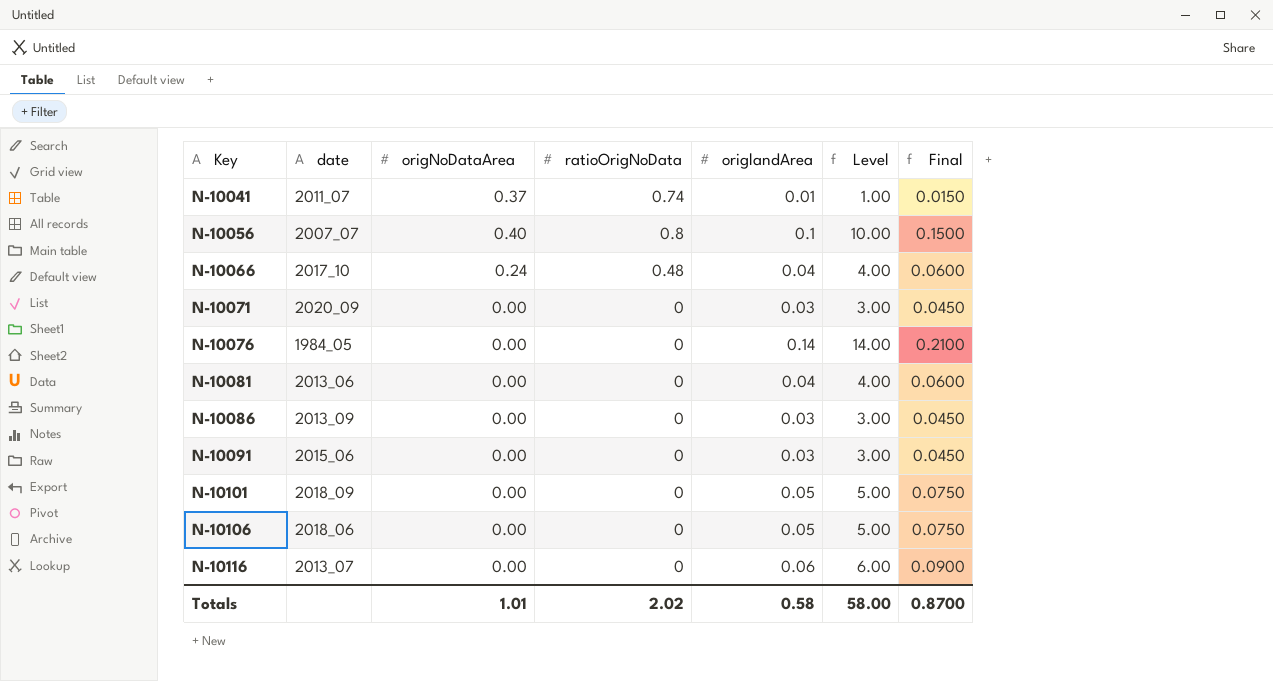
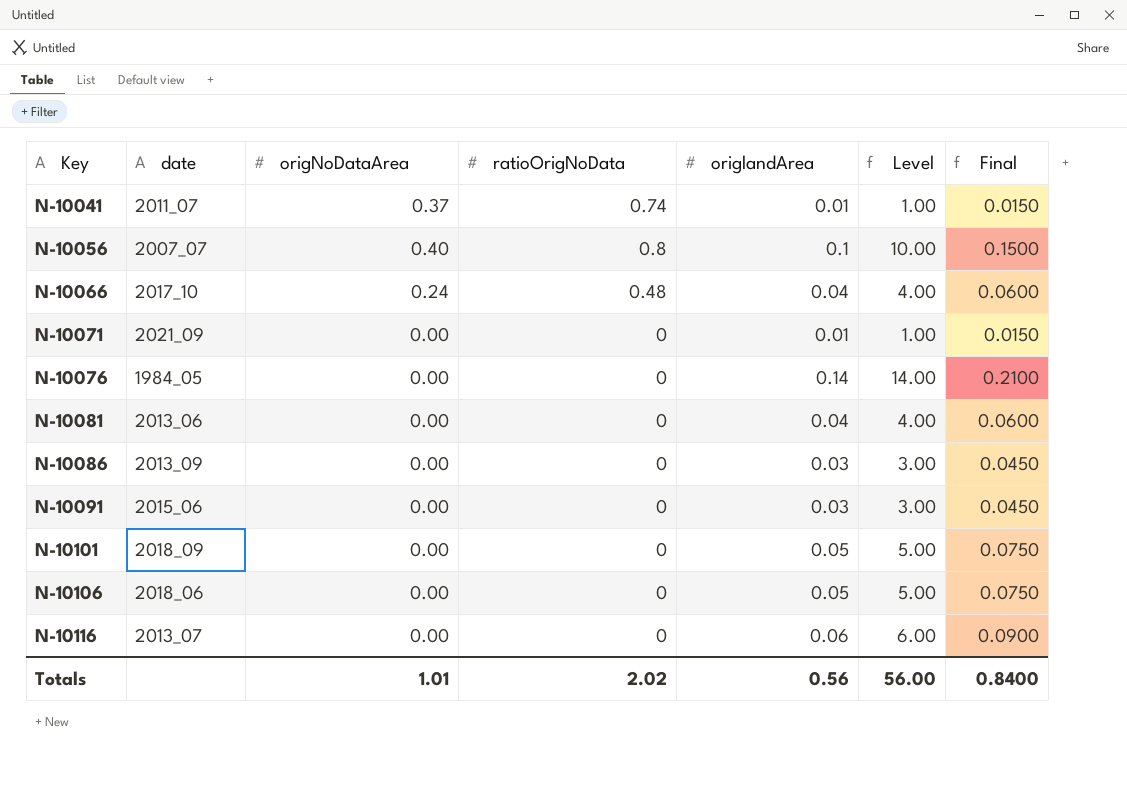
N-10071 | date: 2020_09 -> 2021_09
N-10071 | origlandArea: 0.03 -> 0.01
N-10071 | Level: 3.00 -> 1.00
N-10071 | Final: 0.0450 -> 0.0150
Totals | origlandArea: 0.58 -> 0.56
Totals | Level: 58.00 -> 56.00
Totals | Final: 0.8700 -> 0.8400

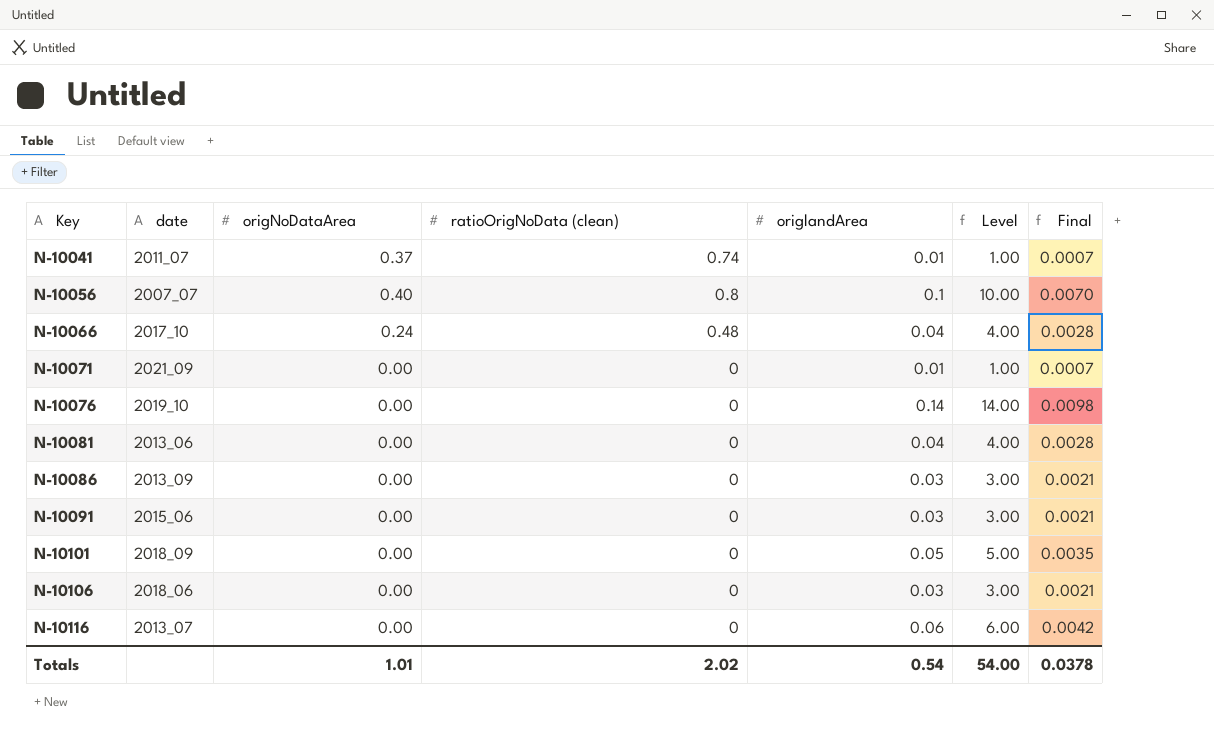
column name: ratioOrigNoData -> ratioOrigNoData (clean)
column Final | formula: [origlandArea] * 1.5 -> [origlandArea] * 0.07
N-10076 | date: 1984_05 -> 2019_10
N-10106 | origlandArea: 0.05 -> 0.03
N-10106 | Level: 5.00 -> 3.00
Totals | origlandArea: 0.56 -> 0.54
Totals | Level: 56.00 -> 54.00
Totals | Final: 0.8400 -> 0.0378

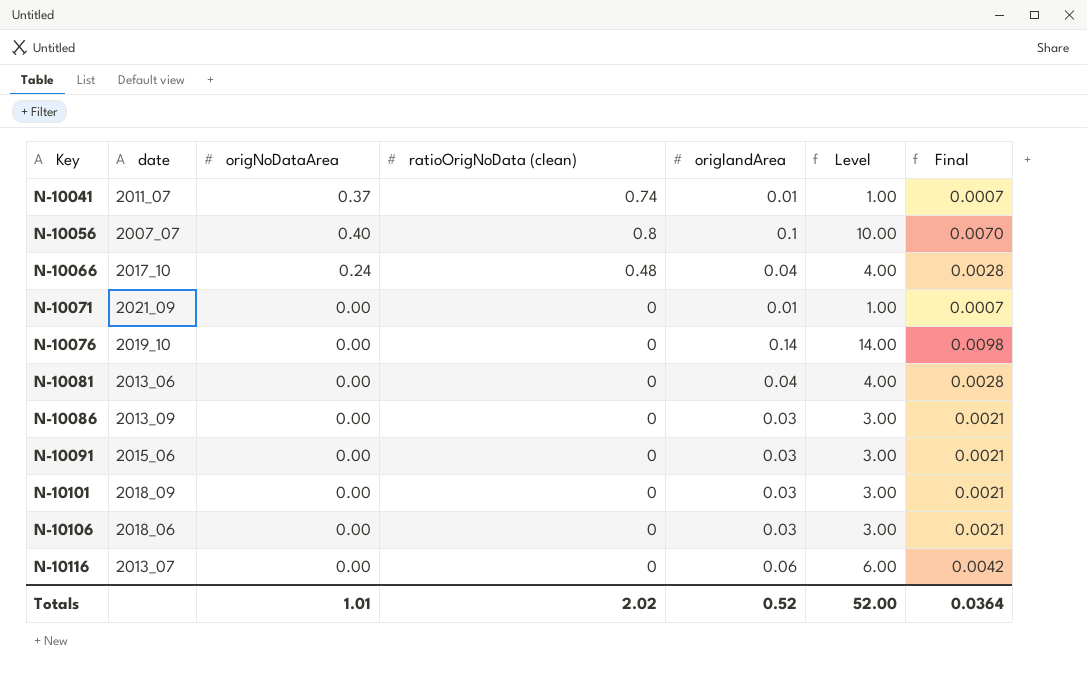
N-10101 | origlandArea: 0.05 -> 0.03
N-10101 | Level: 5.00 -> 3.00
N-10101 | Final: 0.0035 -> 0.0021
Totals | origlandArea: 0.54 -> 0.52
Totals | Level: 54.00 -> 52.00
Totals | Final: 0.0378 -> 0.0364

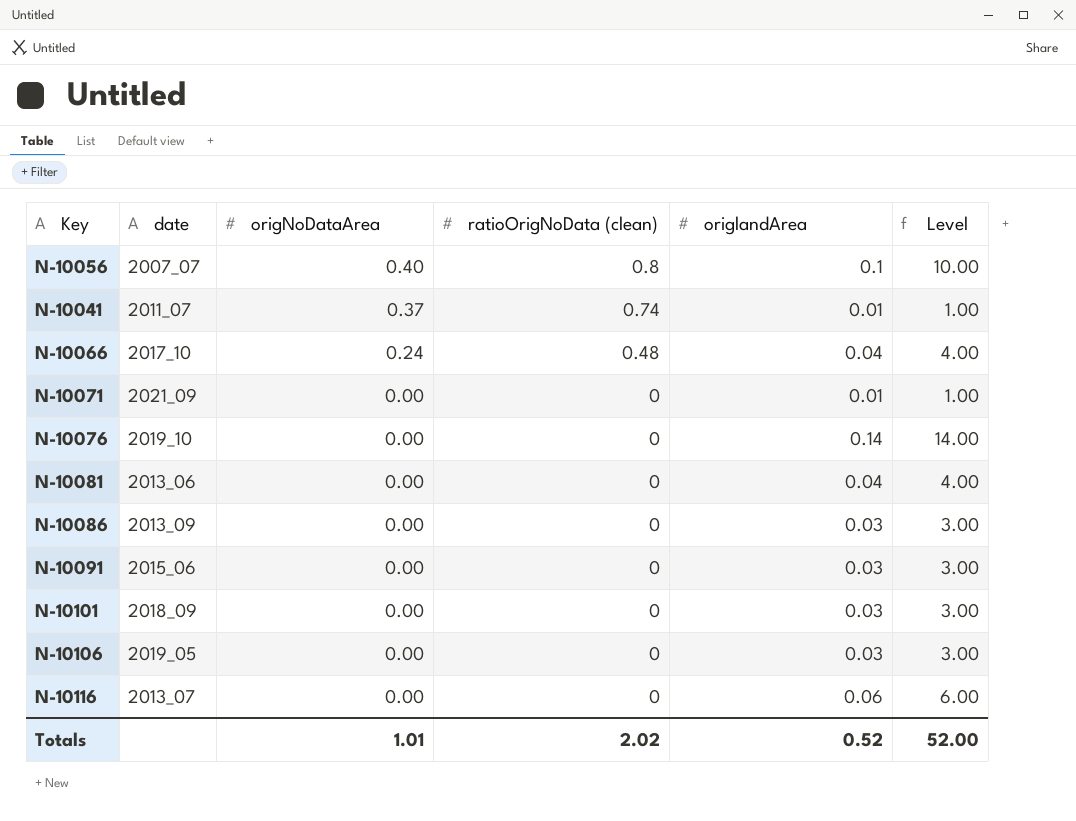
row order: Key ascending -> origNoDataArea descending
column Final | formula: [origlandArea] * 0.07 -> none
N-10106 | date: 2018_06 -> 2019_05

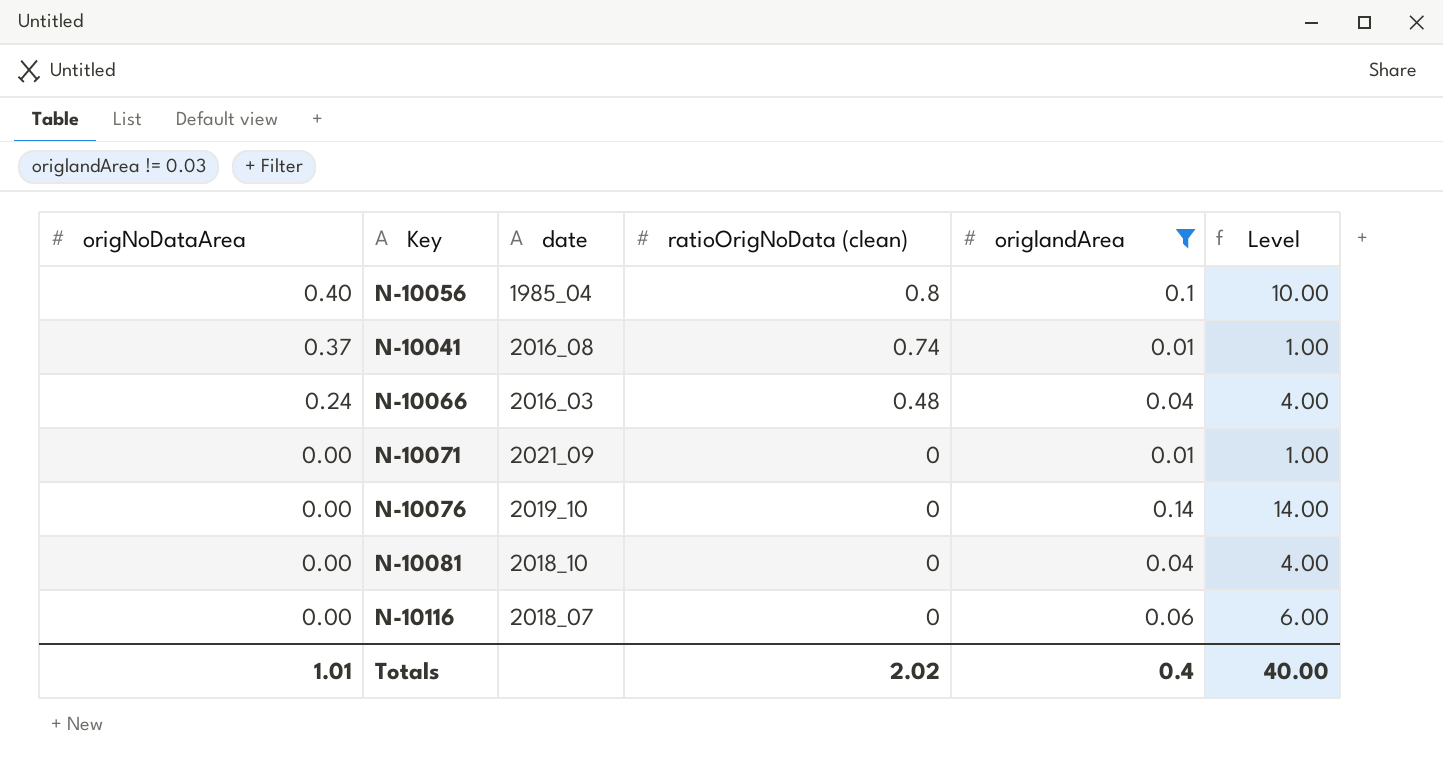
filter: none -> origlandArea != 0.03
column origNoDataArea | position: 3 -> 1
N-10056 | date: 2007_07 -> 1985_04
N-10041 | date: 2011_07 -> 2016_08
N-10066 | date: 2017_10 -> 2016_03
N-10081 | date: 2013_06 -> 2018_10
N-10116 | date: 2013_07 -> 2018_07
Totals | origlandArea: 0.52 -> 0.4
Totals | Level: 52.00 -> 40.00

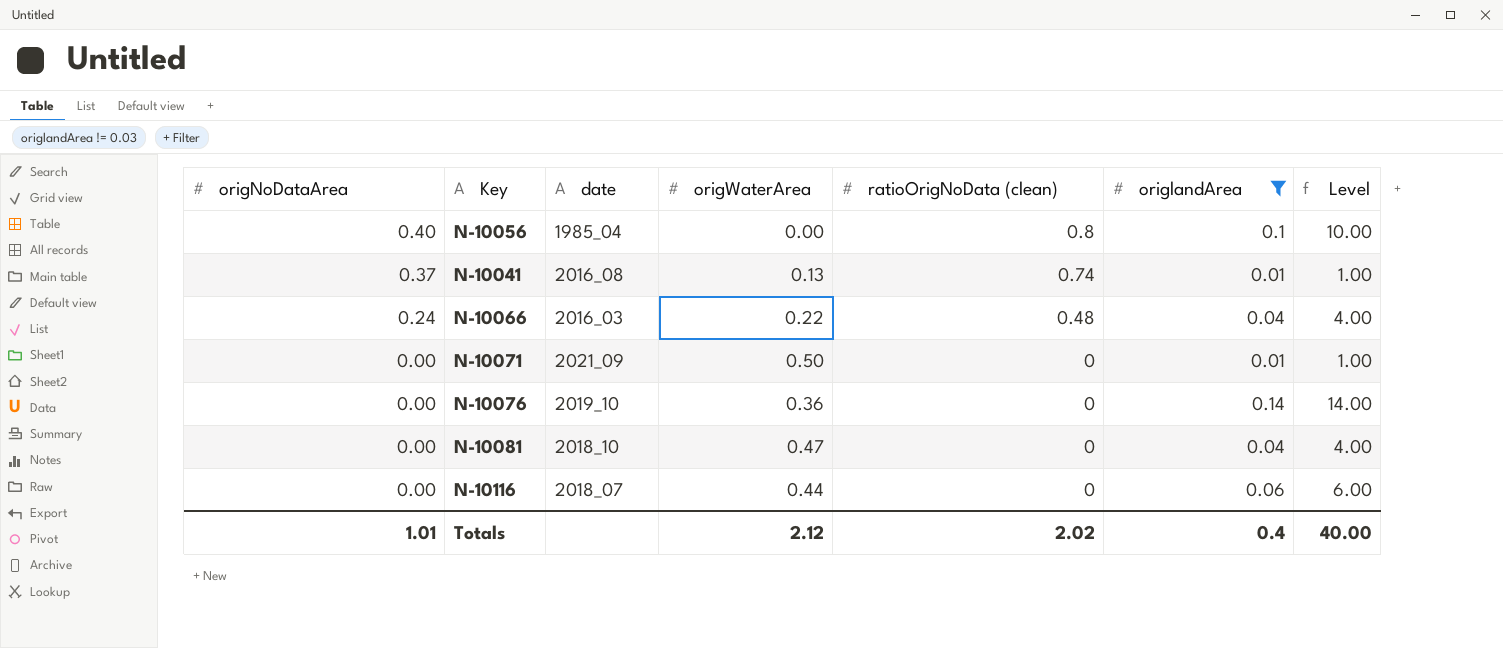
column origWaterArea | position: none -> 4

